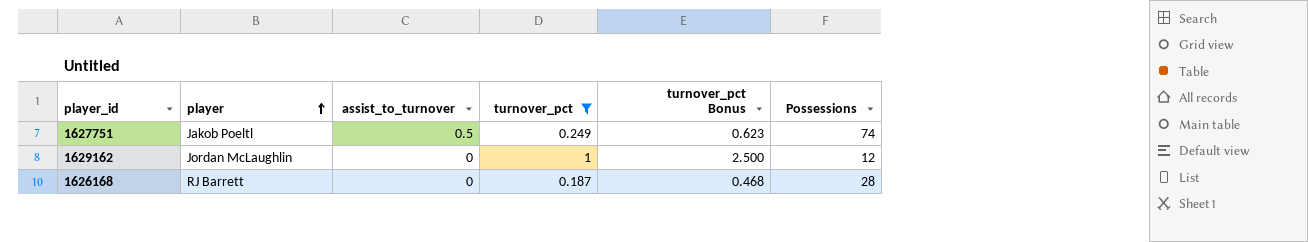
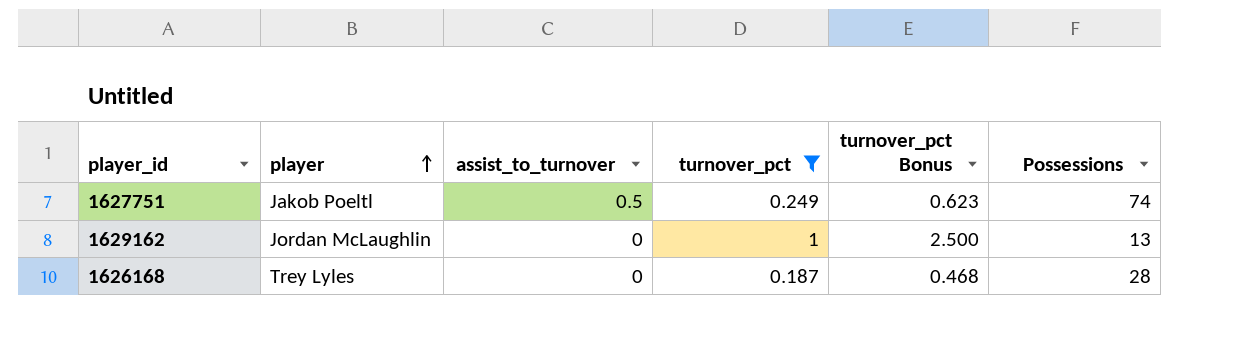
1629162 | Possessions: 12 -> 13
1626168 | player: RJ Barrett -> Trey Lyles

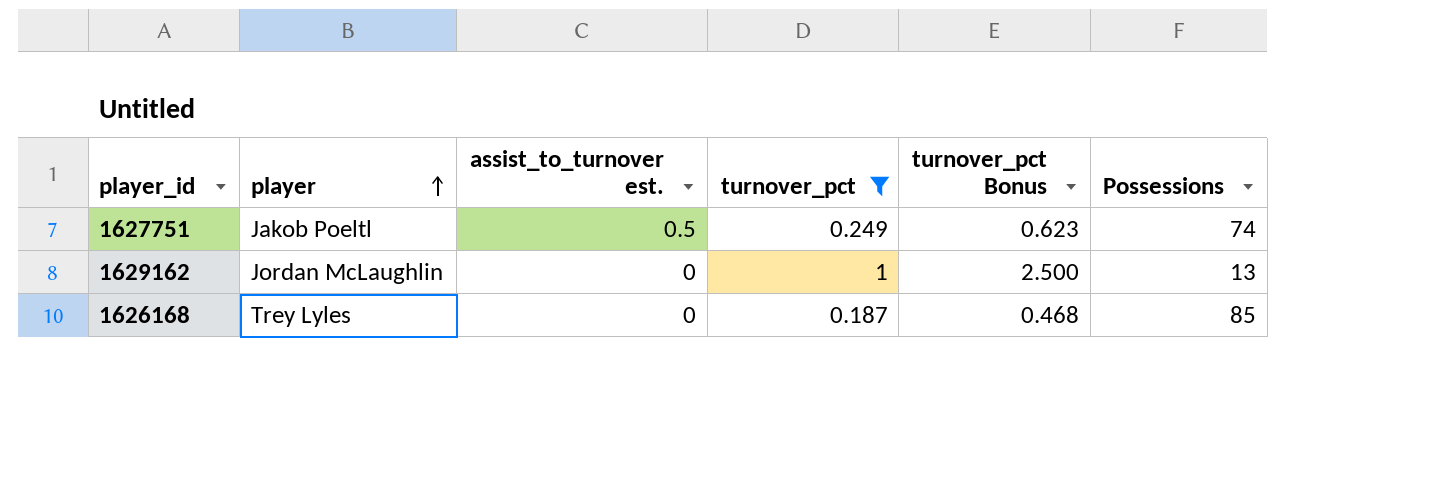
column name: assist_to_turnover -> assist_to_turnover est.
1626168 | Possessions: 28 -> 85

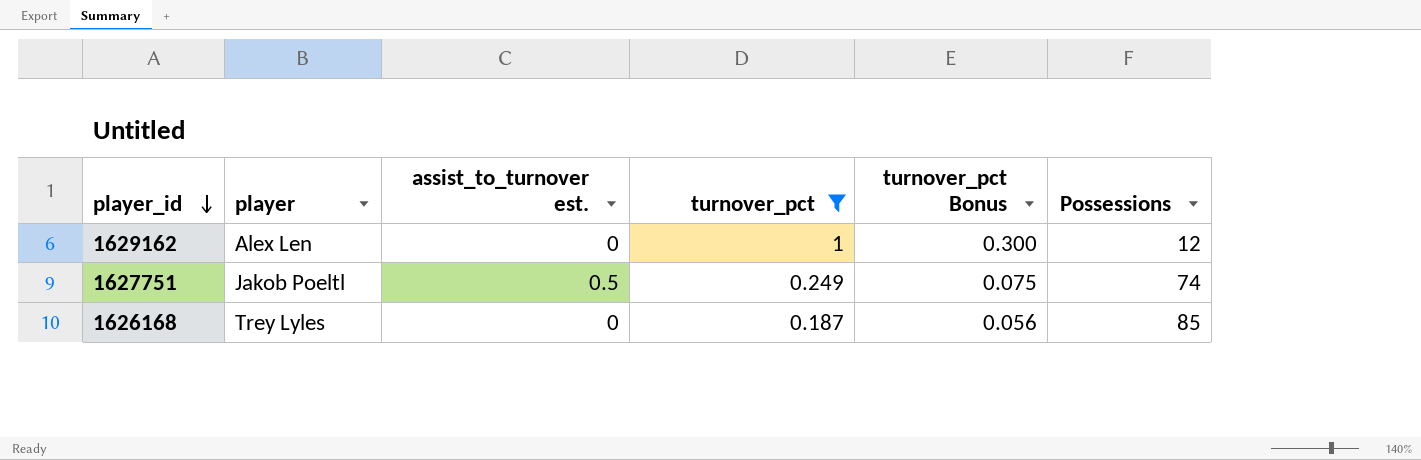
row order: player ascending -> player_id descending
column turnover_pct Bonus | formula: [turnover_pct] * 2.5 -> [turnover_pct] * 0.3
1629162 | player: Jordan McLaughlin -> Alex Len
1629162 | Possessions: 13 -> 12

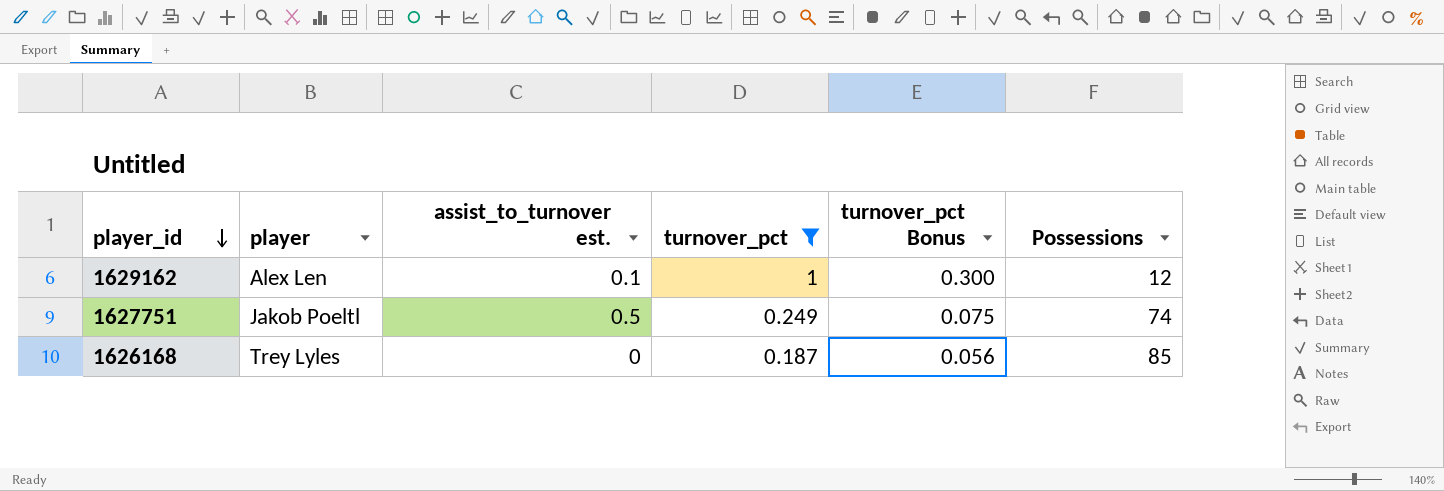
1629162 | assist_to_turnover est.: 0 -> 0.1

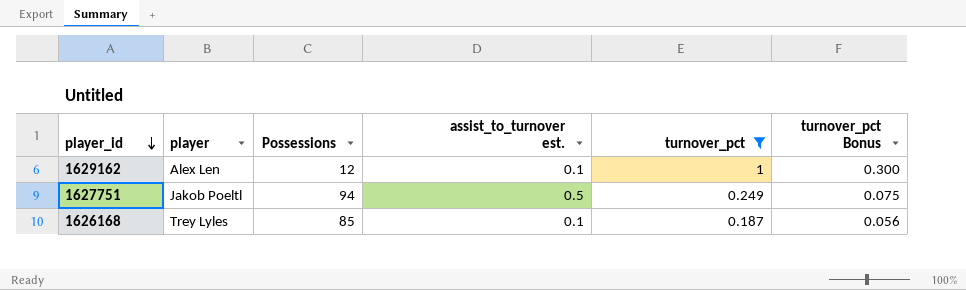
column Possessions | position: 6 -> 3
1627751 | Possessions: 74 -> 94
1626168 | assist_to_turnover est.: 0 -> 0.1

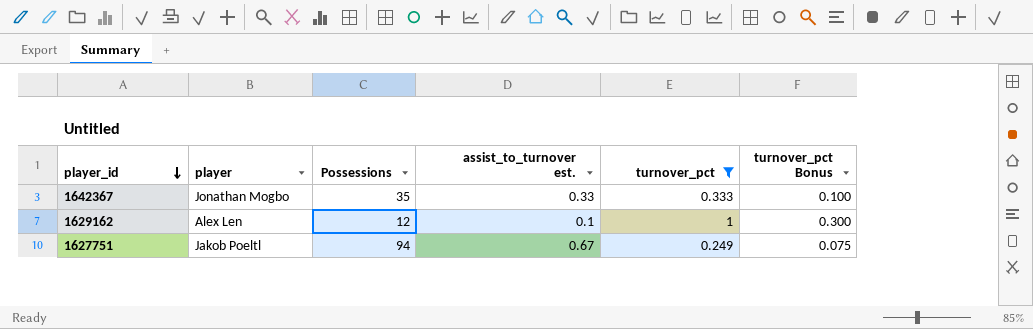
row 1626168: Trey Lyles | 85 | 0.1 | 0.187 | 0.056 -> none
row 1642367: none -> Jonathan Mogbo | 35 | 0.33 | 0.333 | 0.100
1627751 | assist_to_turnover est.: 0.5 -> 0.67

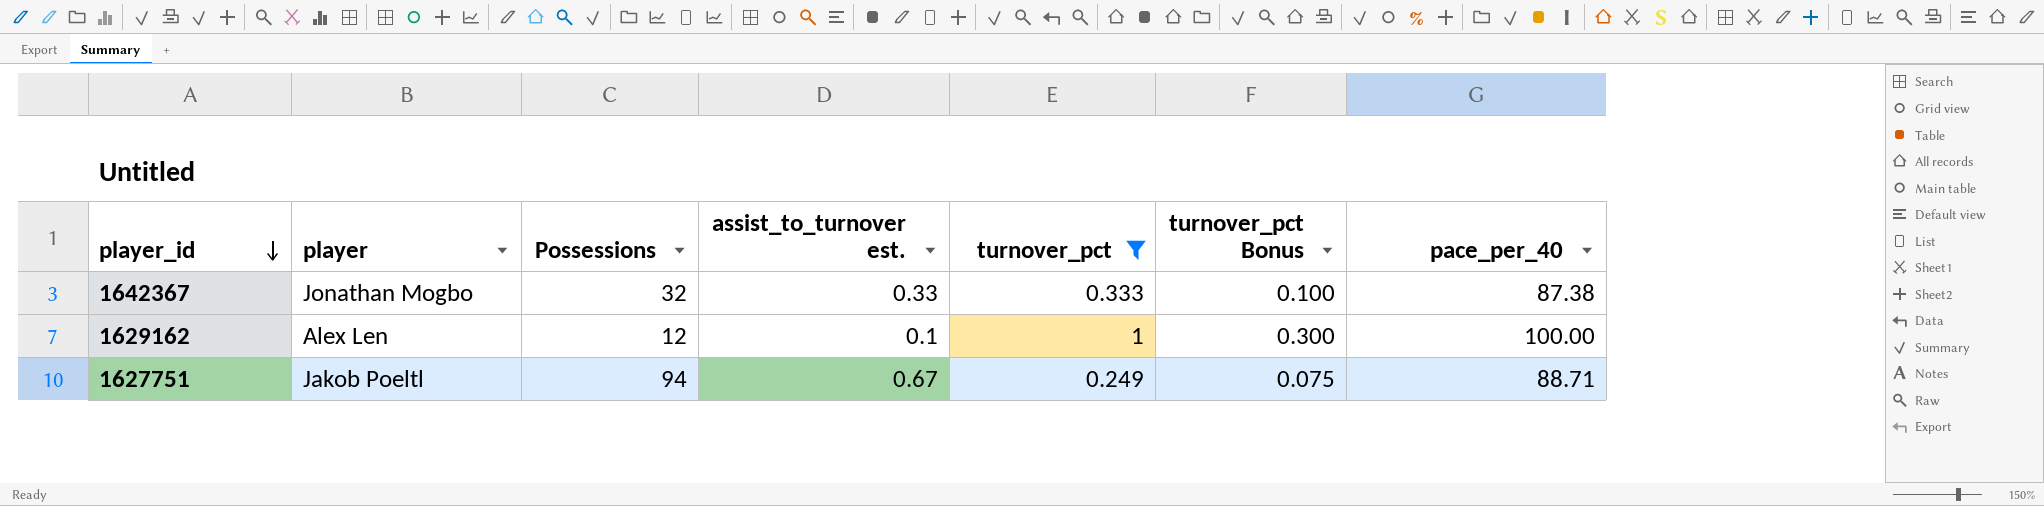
column pace_per_40 | position: none -> 7
1642367 | Possessions: 35 -> 32

